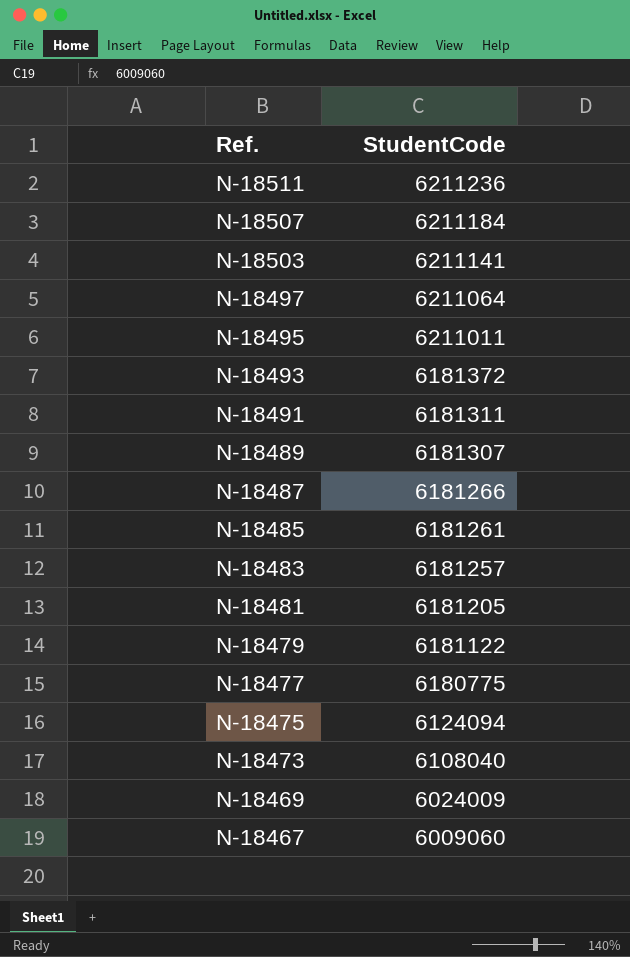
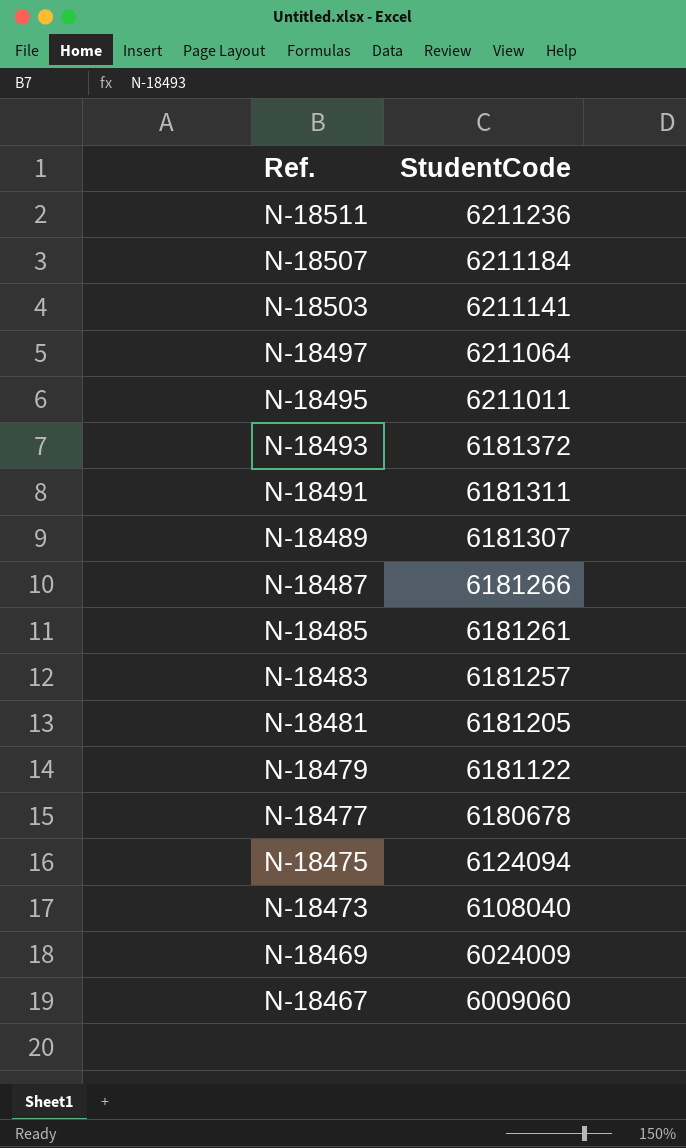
N-18477 | StudentCode: 6180775 -> 6180678

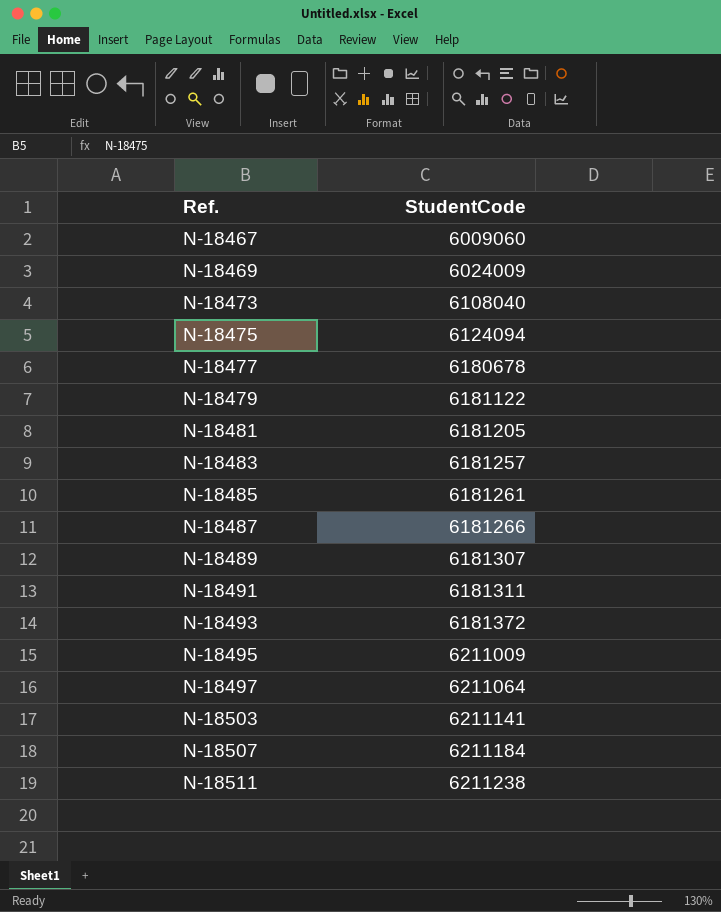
row order: Ref. descending -> Ref. ascending
N-18495 | StudentCode: 6211011 -> 6211009
N-18511 | StudentCode: 6211236 -> 6211238

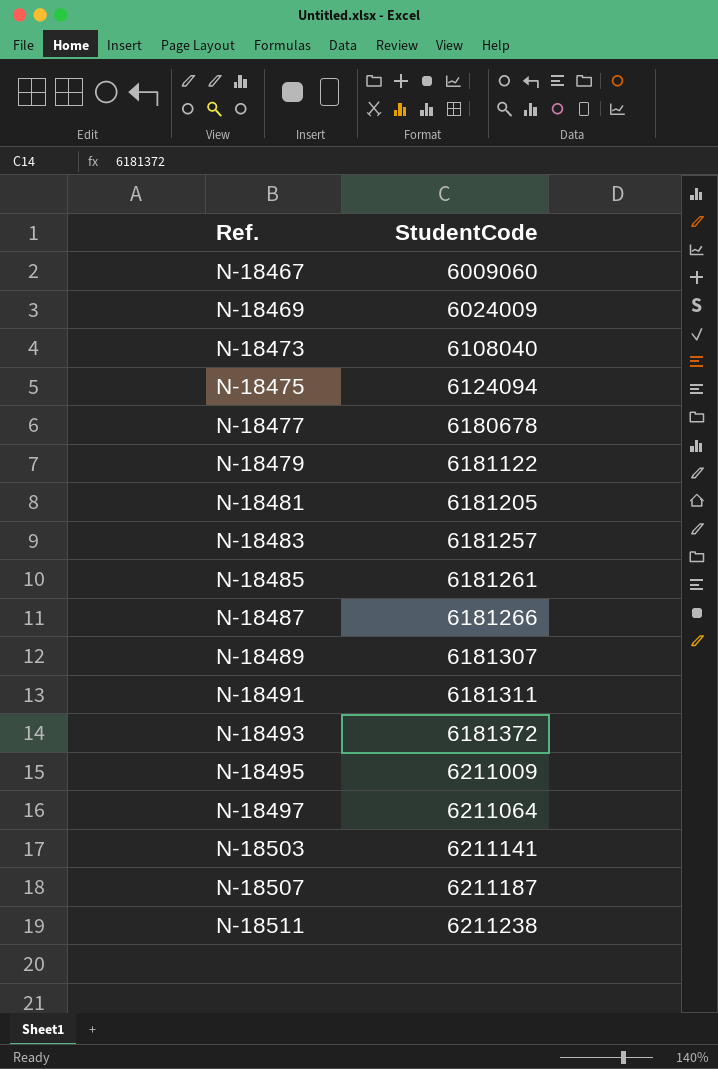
N-18507 | StudentCode: 6211184 -> 6211187

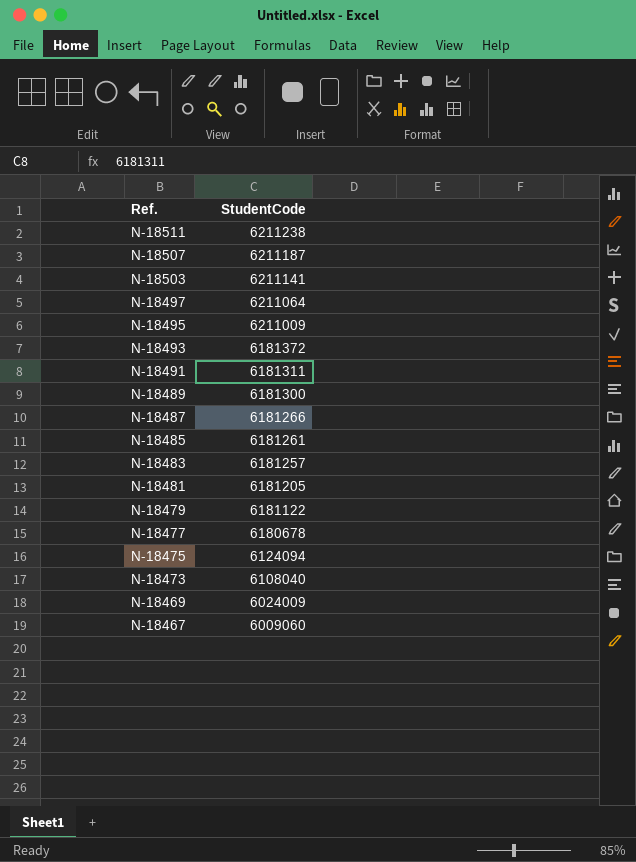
row order: Ref. ascending -> Ref. descending
N-18489 | StudentCode: 6181307 -> 6181300

